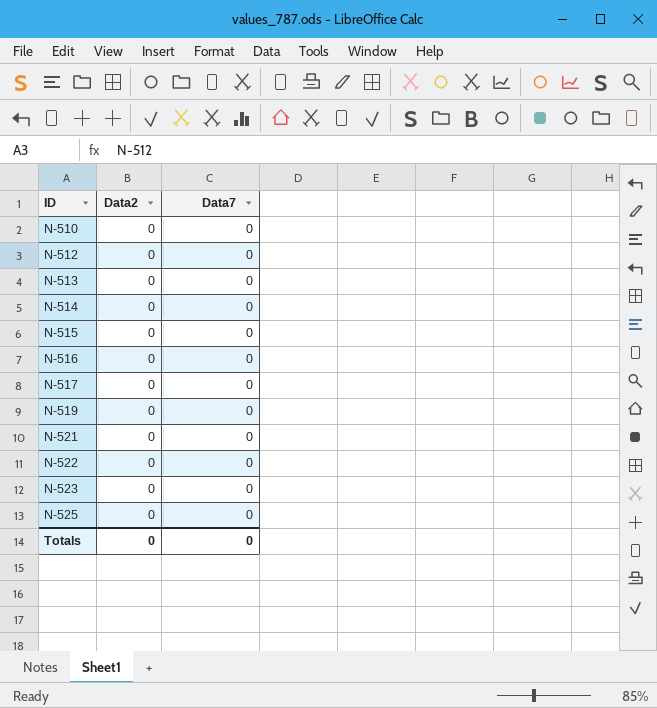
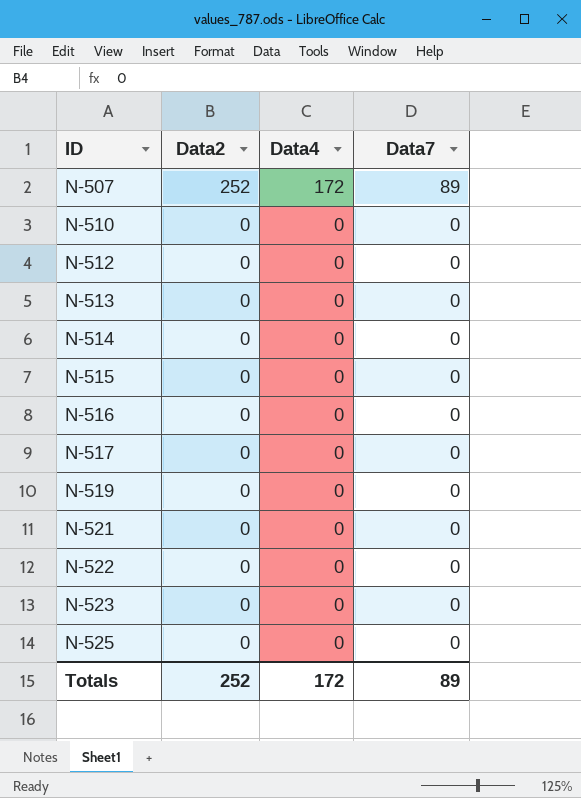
column Data4 | position: none -> 3
row N-507: none -> 252 | 172 | 89
Totals | Data2: 0 -> 252
Totals | Data7: 0 -> 89

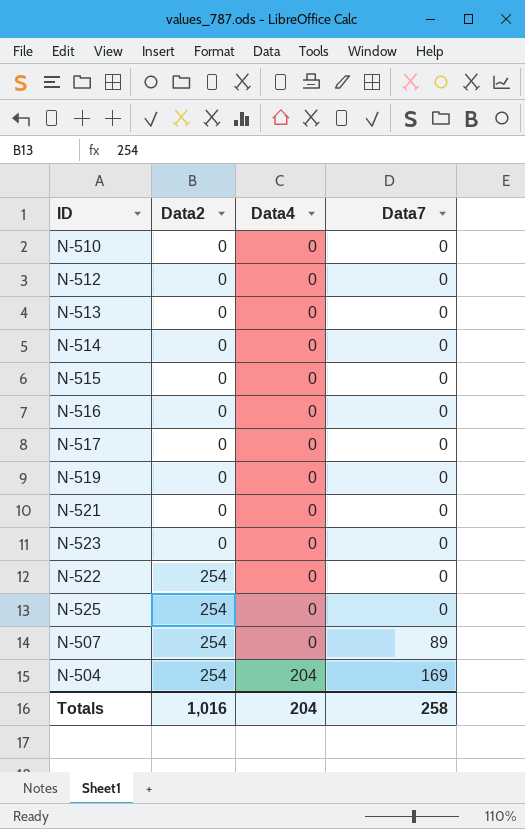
row order: ID ascending -> Data2 ascending
N-522 | Data2: 0 -> 254
N-525 | Data2: 0 -> 254
N-507 | Data2: 252 -> 254
N-507 | Data4: 172 -> 0
row N-504: none -> 254 | 204 | 169
Totals | Data2: 252 -> 1,016
Totals | Data4: 172 -> 204
Totals | Data7: 89 -> 258

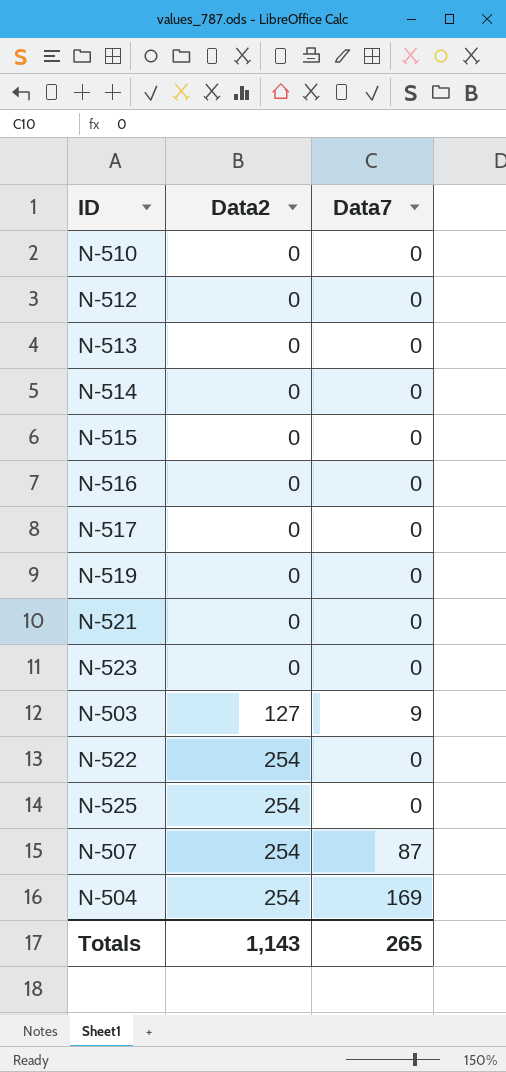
column Data4 | position: 3 -> none
row N-503: none -> 127 | 9
N-507 | Data7: 89 -> 87
Totals | Data2: 1,016 -> 1,143
Totals | Data7: 258 -> 265

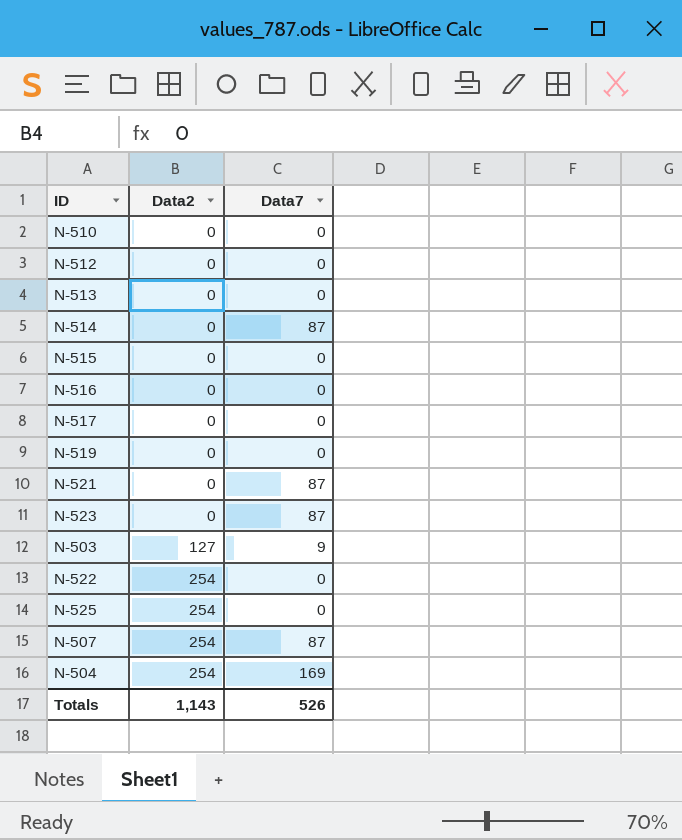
N-514 | Data7: 0 -> 87
N-521 | Data7: 0 -> 87
N-523 | Data7: 0 -> 87
Totals | Data7: 265 -> 526

